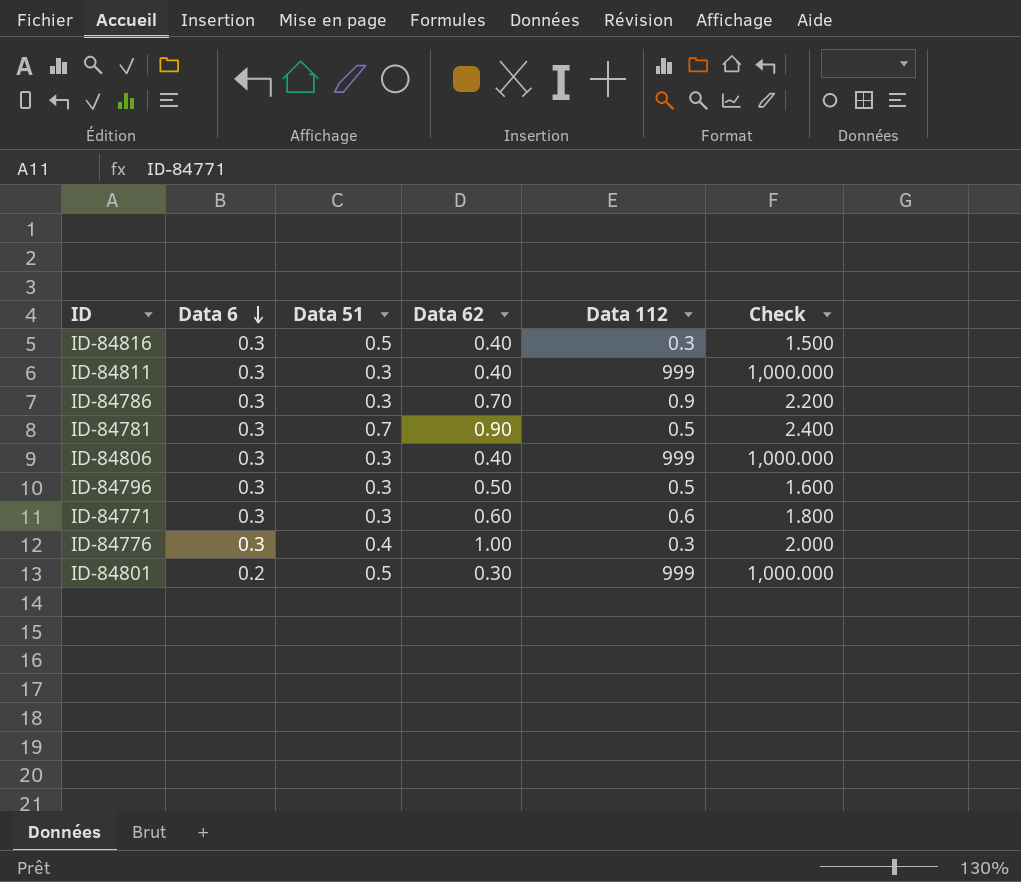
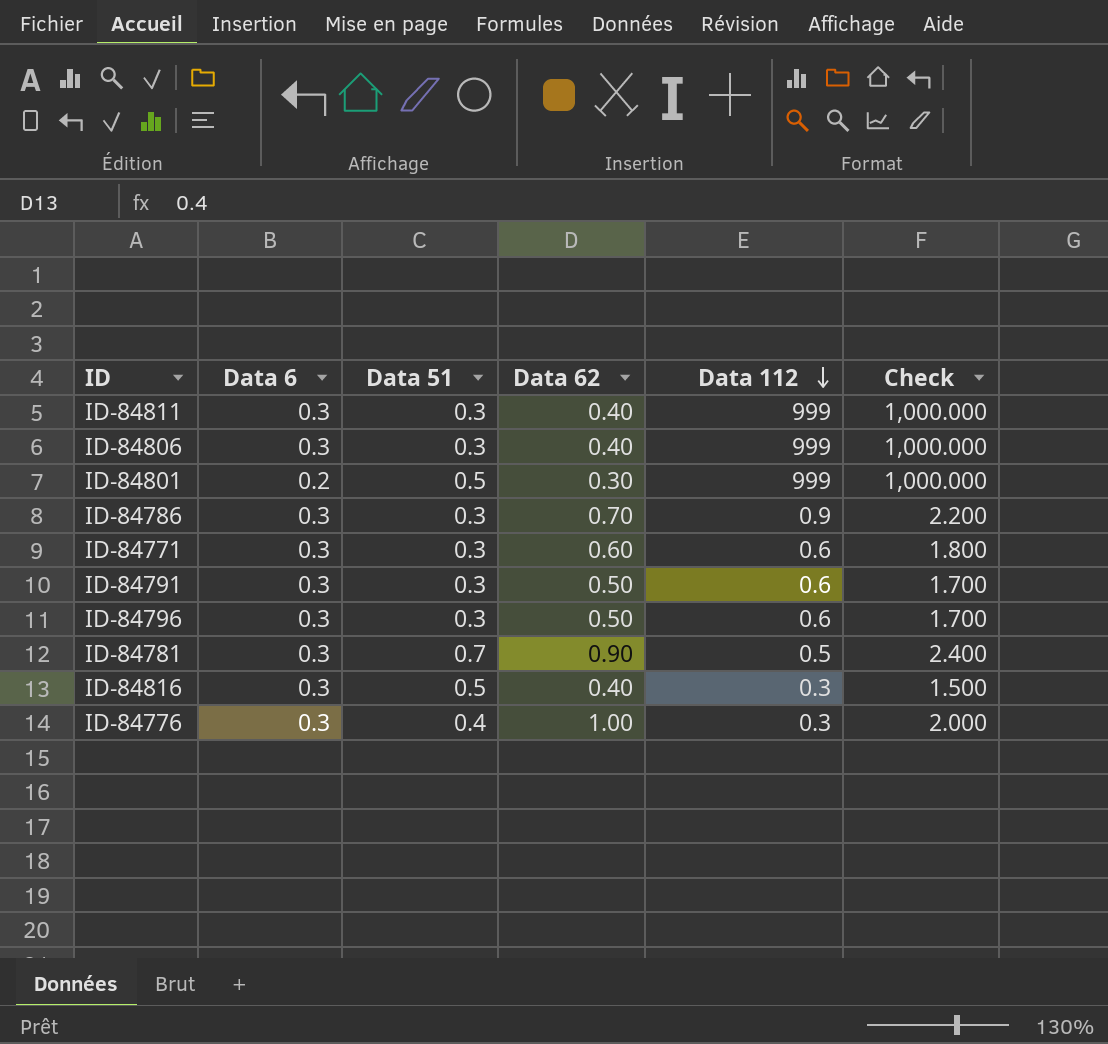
row order: Data 6 descending -> Data 112 descending
row ID-84791: none -> 0.3 | 0.3 | 0.50 | 0.6 | 1.700
ID-84796 | Data 112: 0.5 -> 0.6
ID-84796 | Check: 1.600 -> 1.700

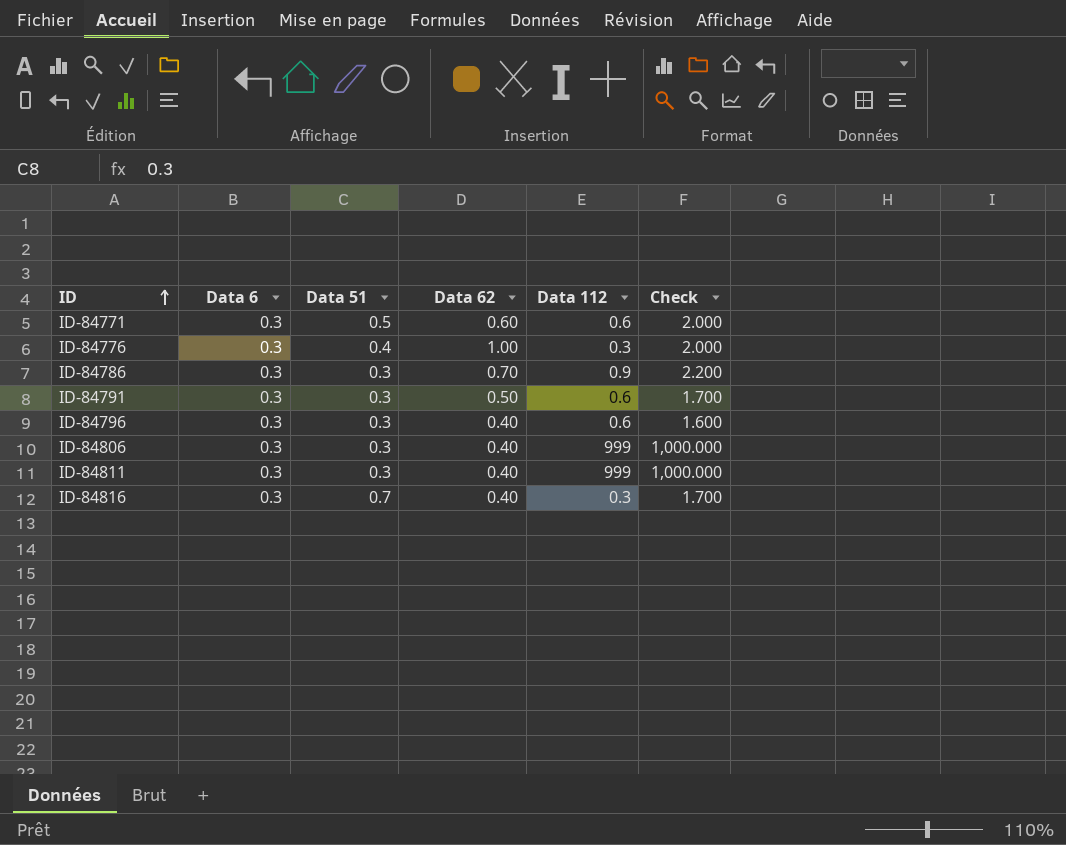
row order: Data 112 descending -> ID ascending
row ID-84801: 0.2 | 0.5 | 0.30 | 999 | 1,000.000 -> none
row ID-84781: 0.3 | 0.7 | 0.90 | 0.5 | 2.400 -> none
ID-84771 | Data 51: 0.3 -> 0.5
ID-84771 | Check: 1.800 -> 2.000
ID-84796 | Data 62: 0.50 -> 0.40
ID-84796 | Check: 1.700 -> 1.600
ID-84816 | Data 51: 0.5 -> 0.7
ID-84816 | Check: 1.500 -> 1.700

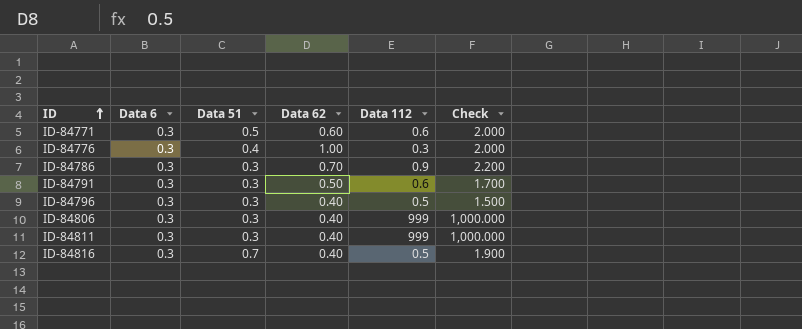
ID-84796 | Data 112: 0.6 -> 0.5
ID-84796 | Check: 1.600 -> 1.500
ID-84816 | Data 112: 0.3 -> 0.5
ID-84816 | Check: 1.700 -> 1.900

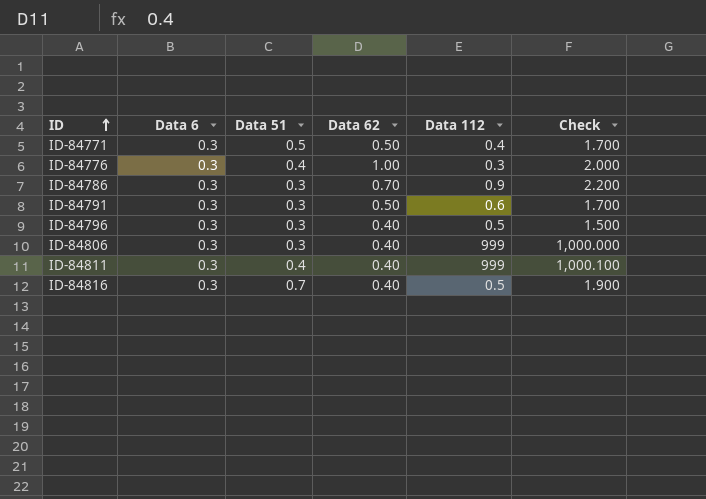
ID-84771 | Data 62: 0.60 -> 0.50
ID-84771 | Data 112: 0.6 -> 0.4
ID-84771 | Check: 2.000 -> 1.700
ID-84811 | Data 51: 0.3 -> 0.4
ID-84811 | Check: 1,000.000 -> 1,000.100

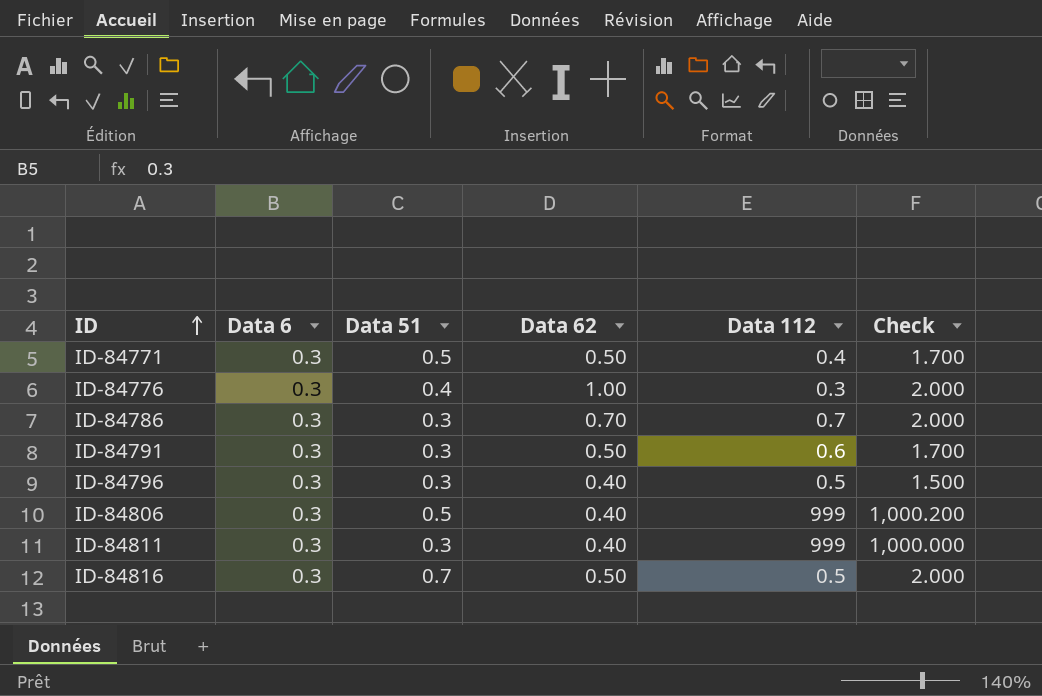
ID-84786 | Data 112: 0.9 -> 0.7
ID-84786 | Check: 2.200 -> 2.000
ID-84806 | Data 51: 0.3 -> 0.5
ID-84806 | Check: 1,000.000 -> 1,000.200
ID-84811 | Data 51: 0.4 -> 0.3
ID-84811 | Check: 1,000.100 -> 1,000.000
ID-84816 | Data 62: 0.40 -> 0.50
ID-84816 | Check: 1.900 -> 2.000

